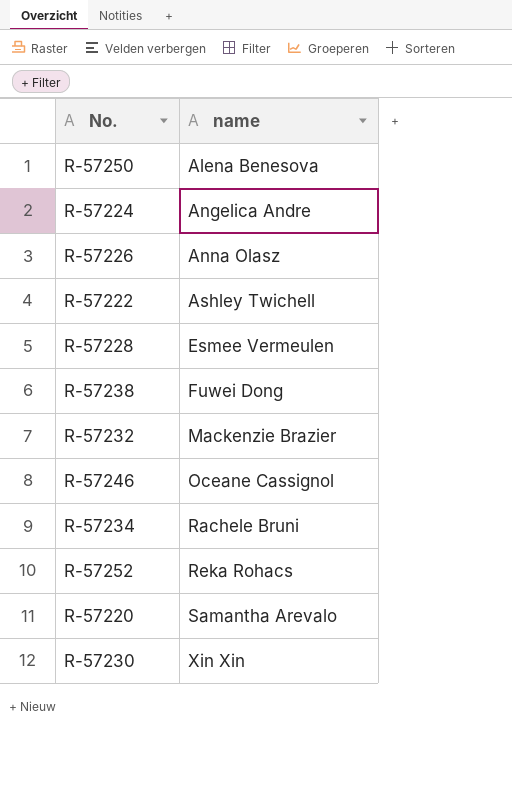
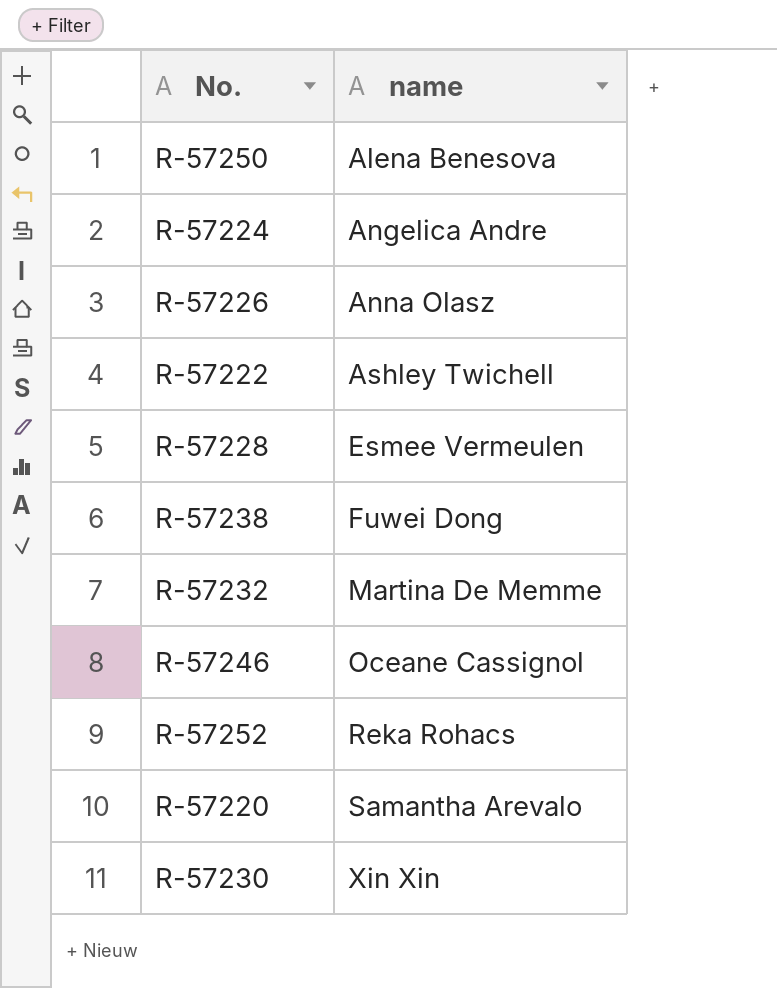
row R-57234: Rachele Bruni -> none
R-57232 | name: Mackenzie Brazier -> Martina De Memme

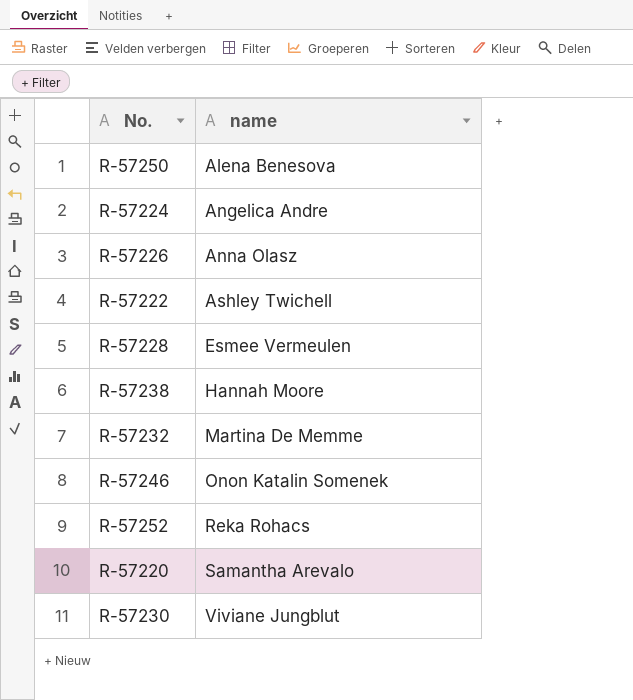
R-57238 | name: Fuwei Dong -> Hannah Moore
R-57246 | name: Oceane Cassignol -> Onon Katalin Somenek
R-57230 | name: Xin Xin -> Viviane Jungblut

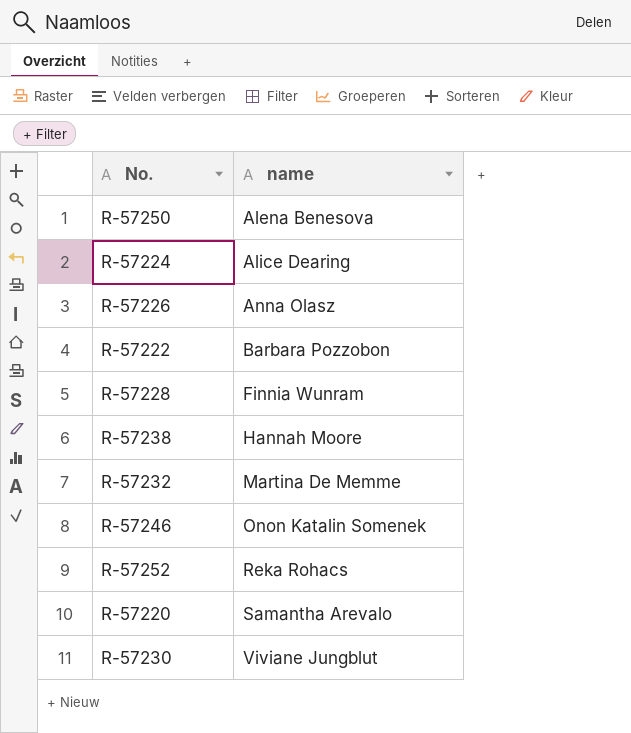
R-57224 | name: Angelica Andre -> Alice Dearing
R-57222 | name: Ashley Twichell -> Barbara Pozzobon
R-57228 | name: Esmee Vermeulen -> Finnia Wunram

